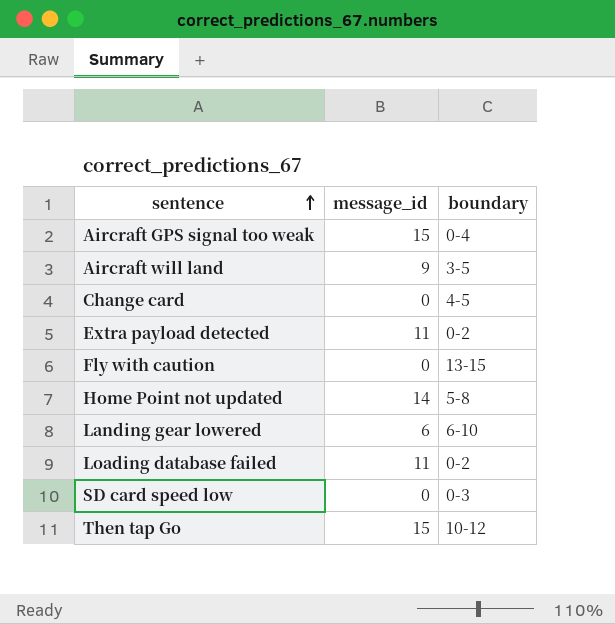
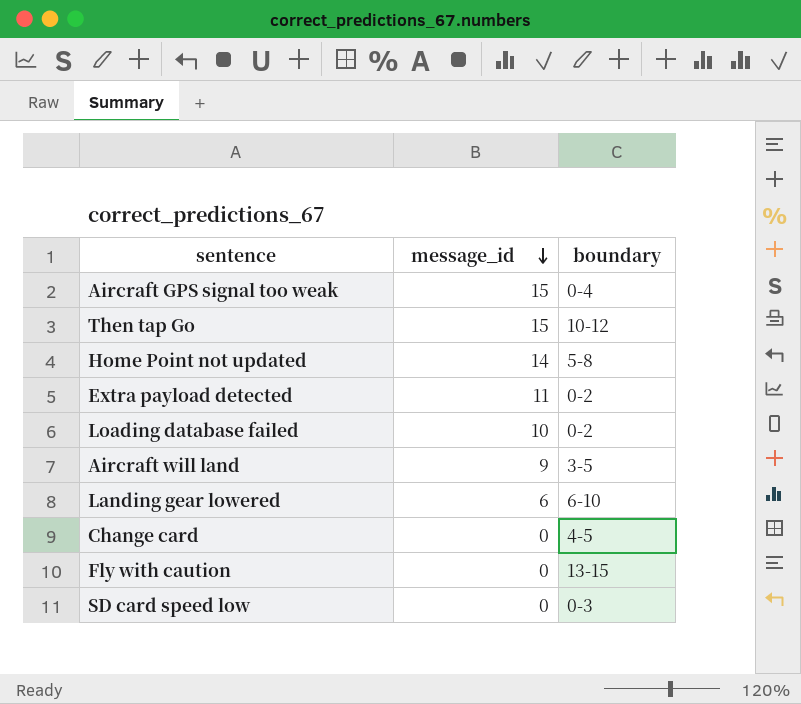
row order: sentence ascending -> message_id descending
Loading database failed | message_id: 11 -> 10

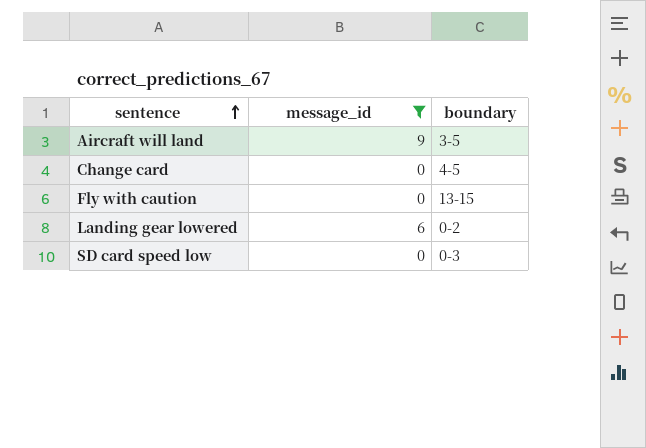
filter: none -> message_id <= 9
row order: message_id descending -> sentence ascending
Landing gear lowered | boundary: 6-10 -> 0-2

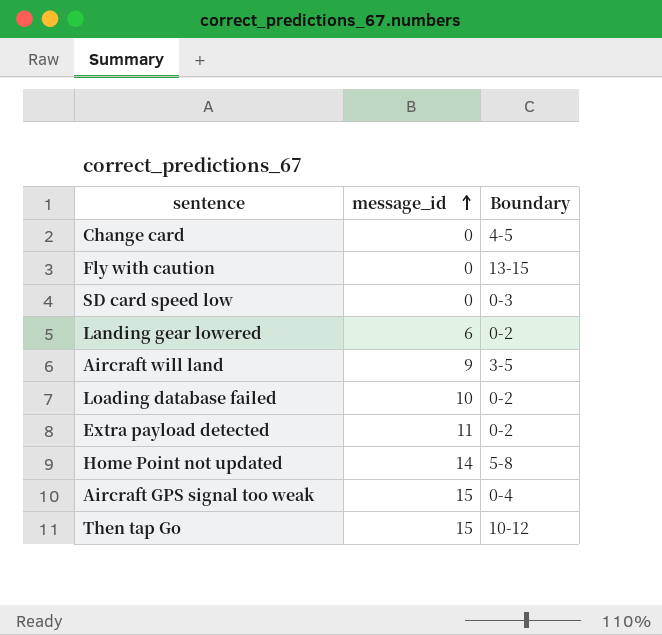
filter: message_id <= 9 -> none
row order: sentence ascending -> message_id ascending
column name: boundary -> Boundary

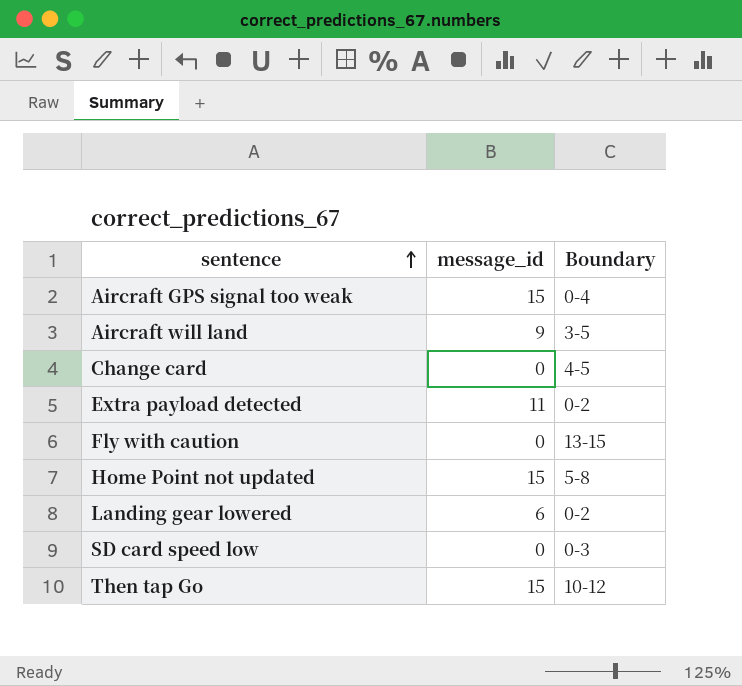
row order: message_id ascending -> sentence ascending
row Loading database failed: 10 | 0-2 -> none
Home Point not updated | message_id: 14 -> 15

